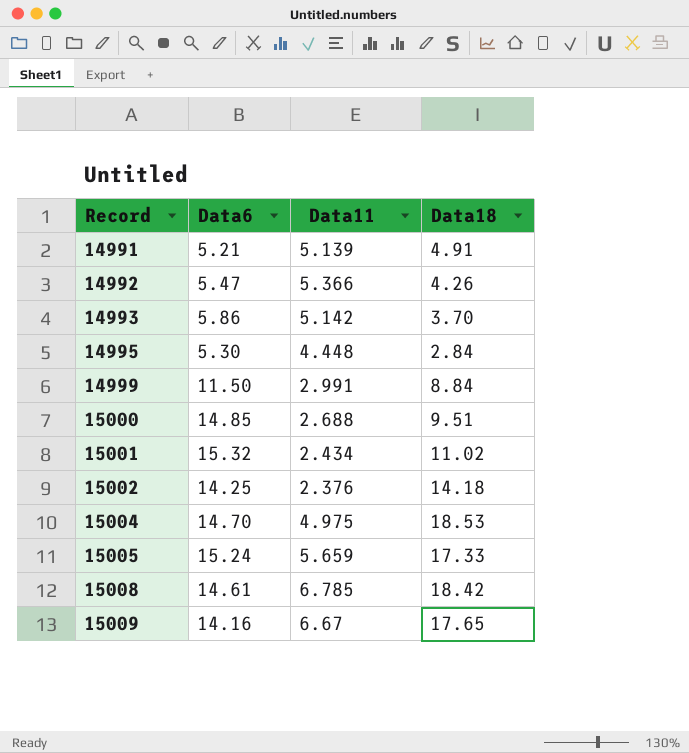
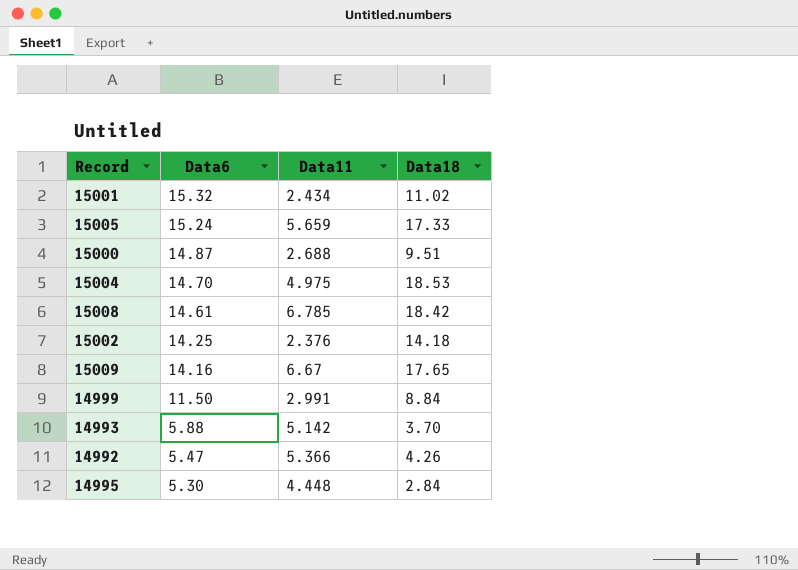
row order: Record ascending -> Data6 descending
row 14991: 5.21 | 5.139 | 4.91 -> none
15000 | Data6: 14.85 -> 14.87
14993 | Data6: 5.86 -> 5.88

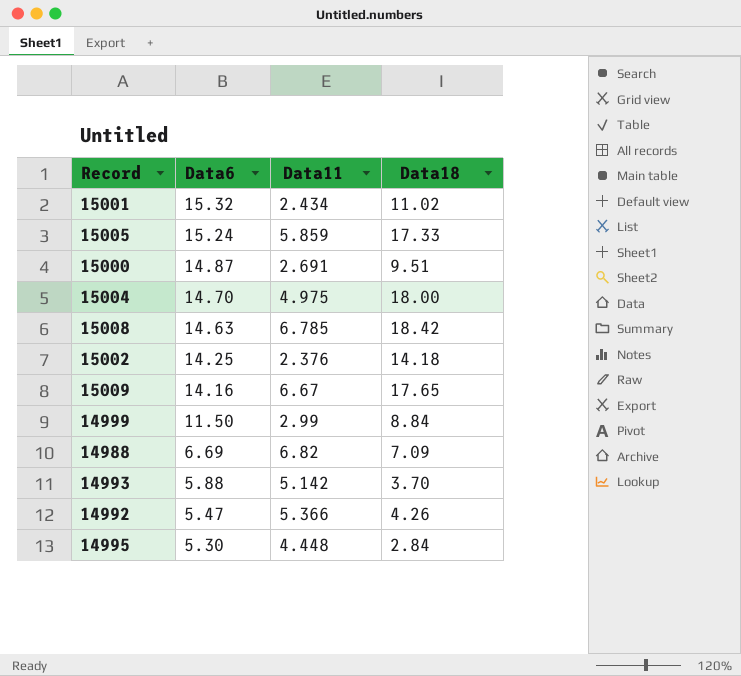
15005 | Data11: 5.659 -> 5.859
15000 | Data11: 2.688 -> 2.691
15004 | Data18: 18.53 -> 18.00
15008 | Data6: 14.61 -> 14.63
14999 | Data11: 2.991 -> 2.99
row 14988: none -> 6.69 | 6.82 | 7.09

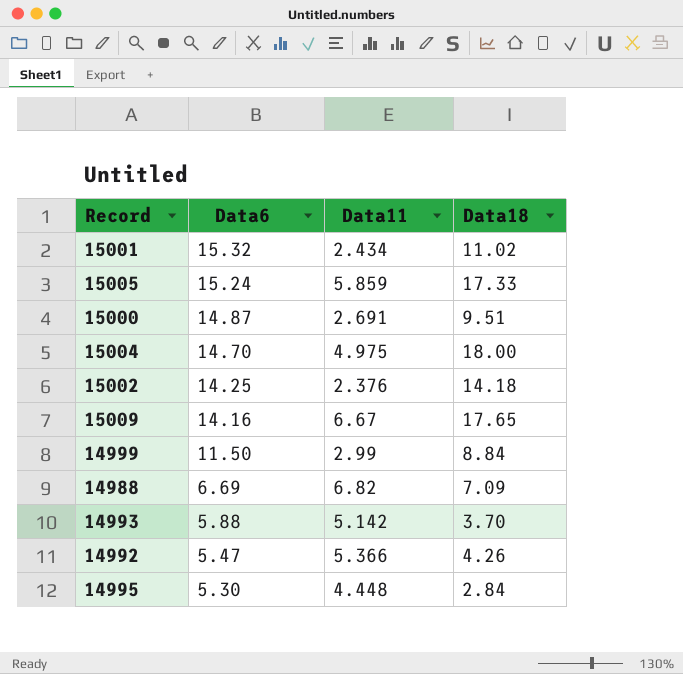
row 15008: 14.63 | 6.785 | 18.42 -> none

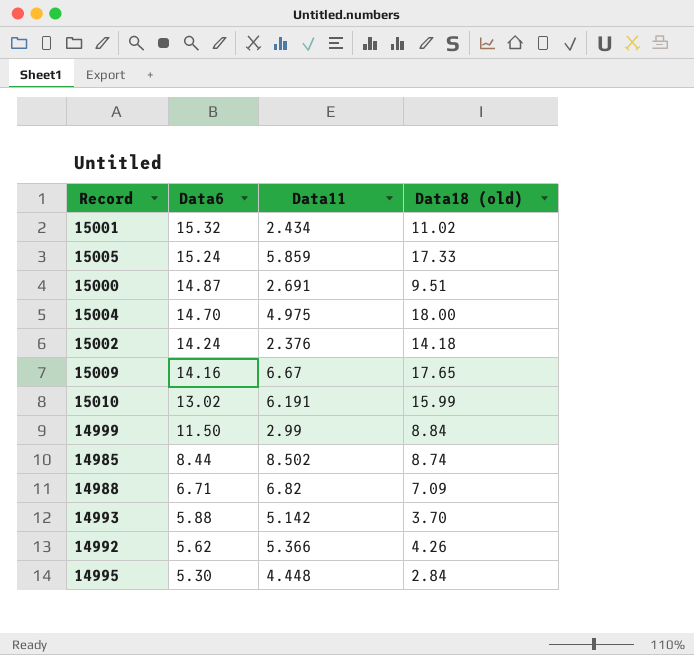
column name: Data18 -> Data18 (old)
15002 | Data6: 14.25 -> 14.24
row 15010: none -> 13.02 | 6.191 | 15.99
row 14985: none -> 8.44 | 8.502 | 8.74
14988 | Data6: 6.69 -> 6.71
14992 | Data6: 5.47 -> 5.62

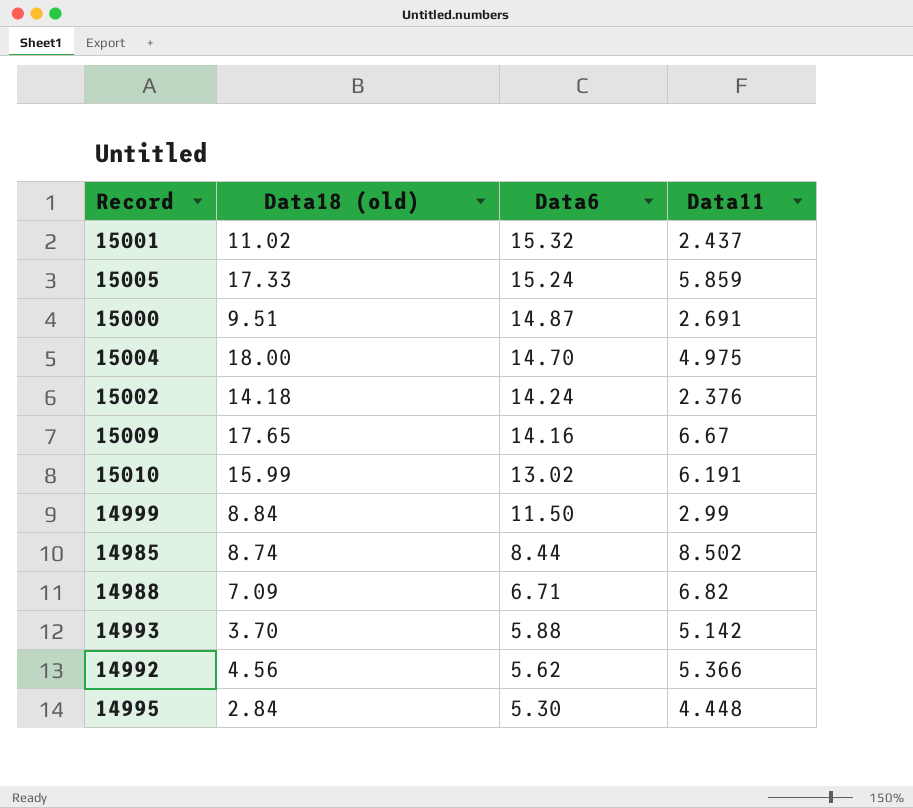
column Data18 (old) | position: 4 -> 2
15001 | Data11: 2.434 -> 2.437
14992 | Data18 (old): 4.26 -> 4.56

